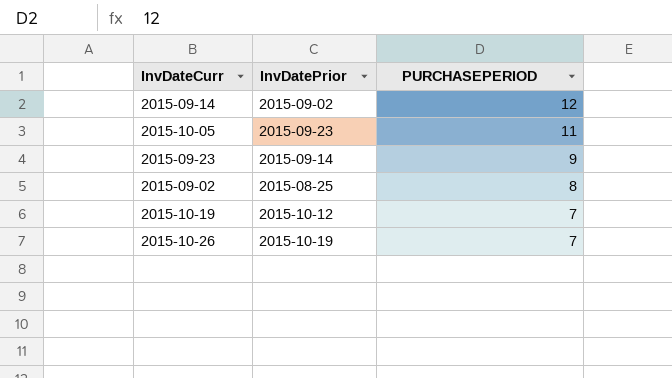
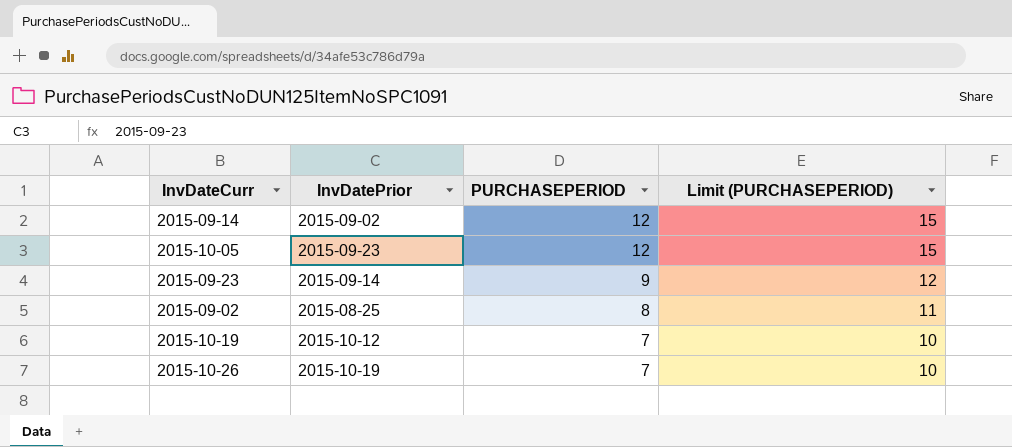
column Limit (PURCHASEPERIOD) | formula: none -> [PURCHASEPERIOD] + 3
2015-10-05 | PURCHASEPERIOD: 11 -> 12

